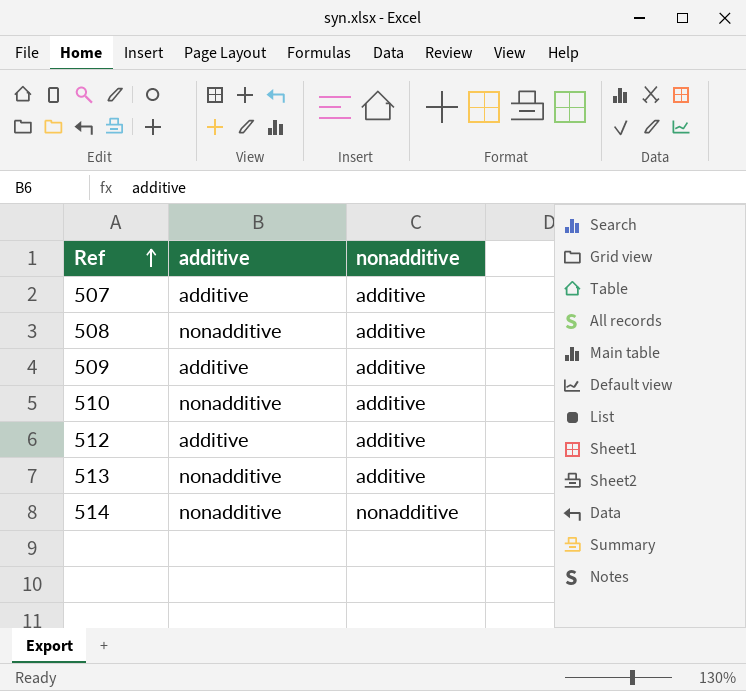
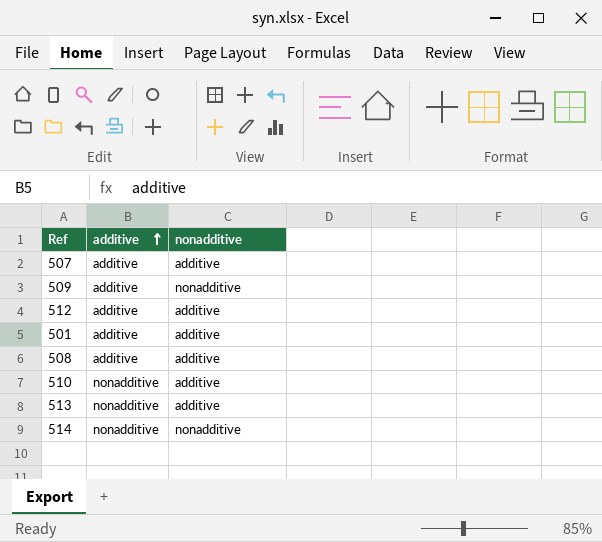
row order: Ref ascending -> additive ascending
509 | nonadditive: additive -> nonadditive
row 501: none -> additive | additive
508 | additive: nonadditive -> additive

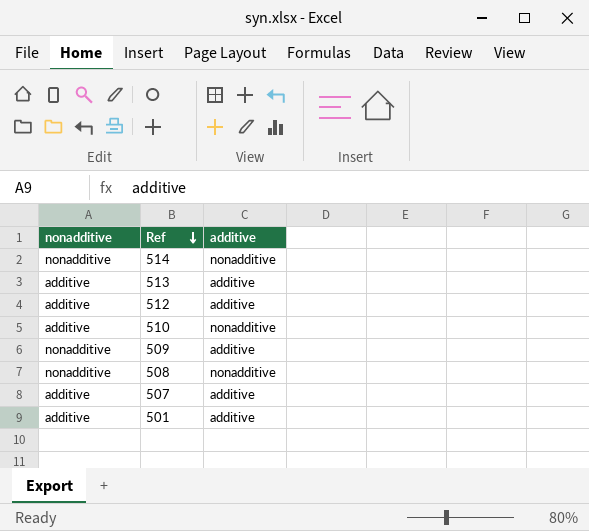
row order: additive ascending -> Ref descending
column nonadditive | position: 3 -> 1
513 | additive: nonadditive -> additive
508 | nonadditive: additive -> nonadditive
508 | additive: additive -> nonadditive

